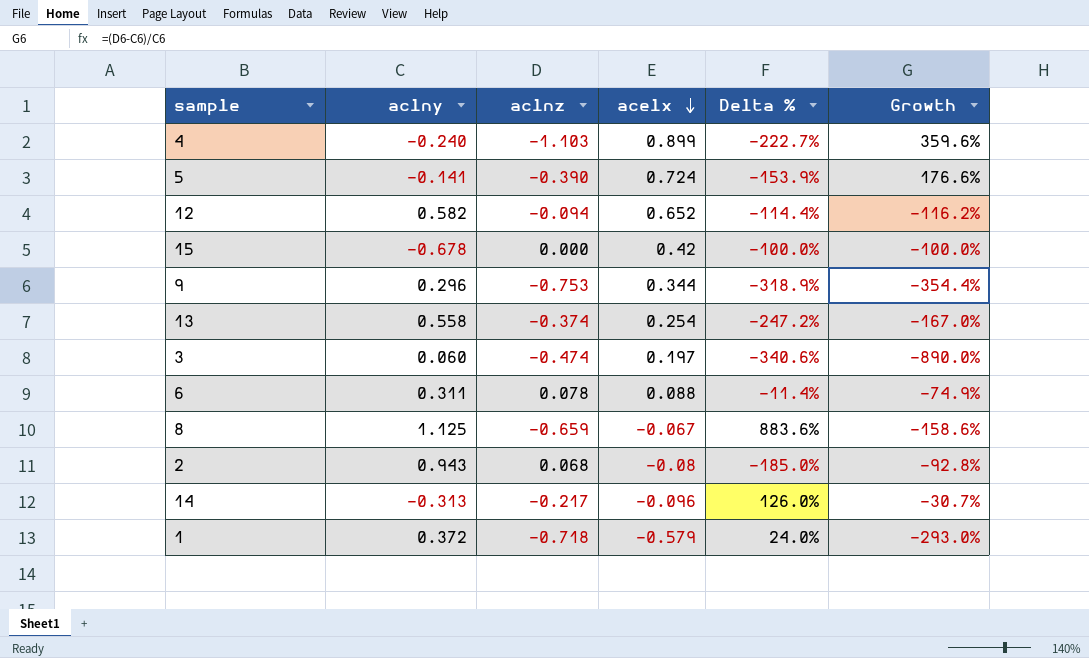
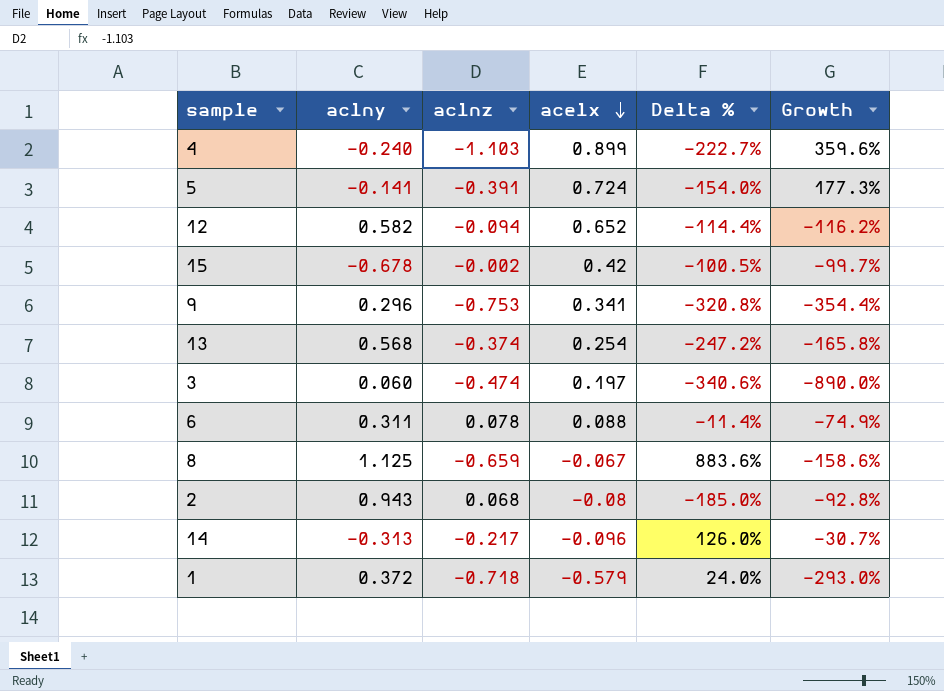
5 | aclnz: -0.390 -> -0.391
5 | Delta %: -153.9% -> -154.0%
5 | Growth: 176.6% -> 177.3%
15 | aclnz: 0.000 -> -0.002
15 | Delta %: -100.0% -> -100.5%
15 | Growth: -100.0% -> -99.7%
9 | acelx: 0.344 -> 0.341
9 | Delta %: -318.9% -> -320.8%
13 | aclny: 0.558 -> 0.568
13 | Growth: -167.0% -> -165.8%

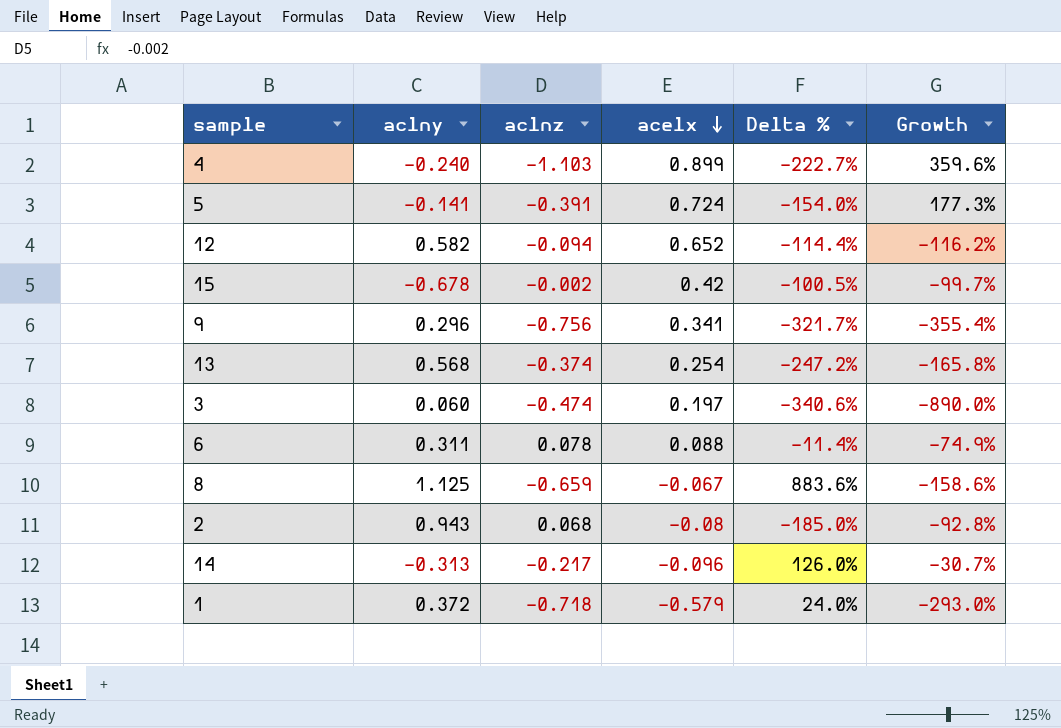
9 | aclnz: -0.753 -> -0.756
9 | Delta %: -320.8% -> -321.7%
9 | Growth: -354.4% -> -355.4%

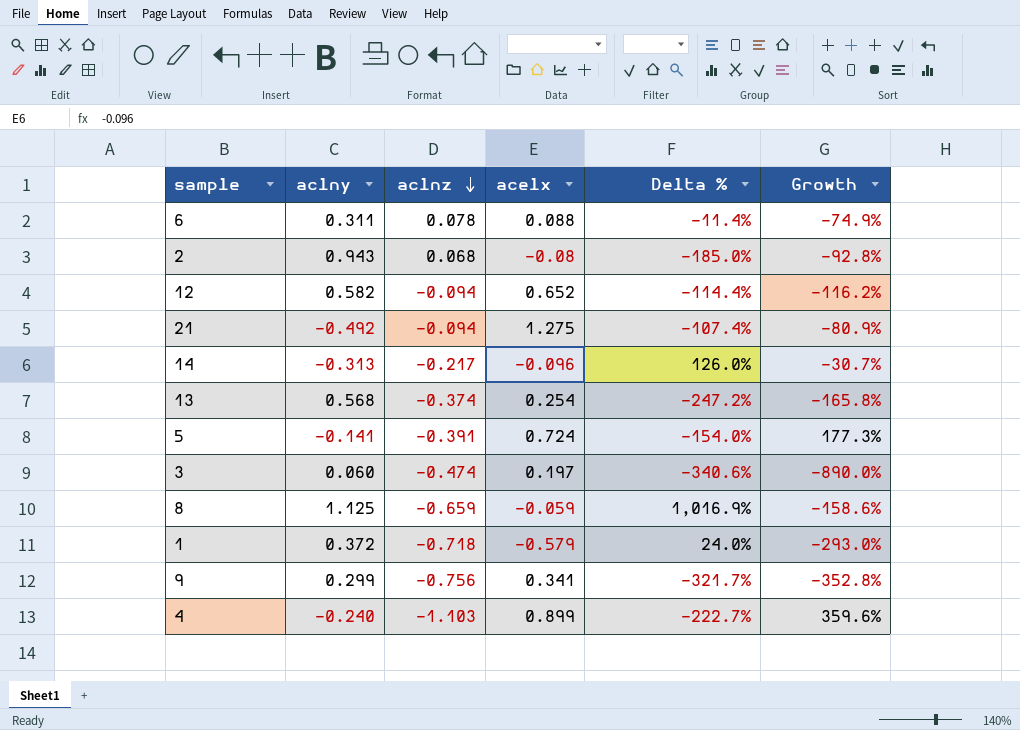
row order: acelx descending -> aclnz descending
row 15: -0.678 | -0.002 | 0.42 | -100.5% | -99.7% -> none
row 21: none -> -0.492 | -0.094 | 1.275 | -107.4% | -80.9%
8 | acelx: -0.067 -> -0.059
8 | Delta %: 883.6% -> 1,016.9%
9 | aclny: 0.296 -> 0.299
9 | Growth: -355.4% -> -352.8%

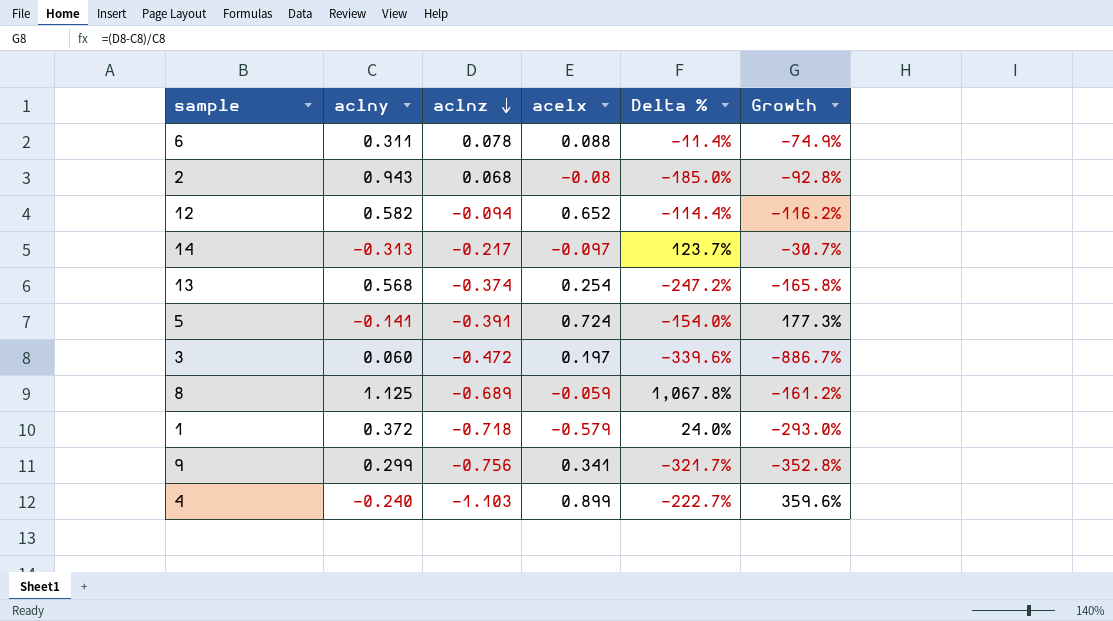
row 21: -0.492 | -0.094 | 1.275 | -107.4% | -80.9% -> none
14 | acelx: -0.096 -> -0.097
14 | Delta %: 126.0% -> 123.7%
3 | aclnz: -0.474 -> -0.472
3 | Delta %: -340.6% -> -339.6%
3 | Growth: -890.0% -> -886.7%
8 | aclnz: -0.659 -> -0.689
8 | Delta %: 1,016.9% -> 1,067.8%
8 | Growth: -158.6% -> -161.2%

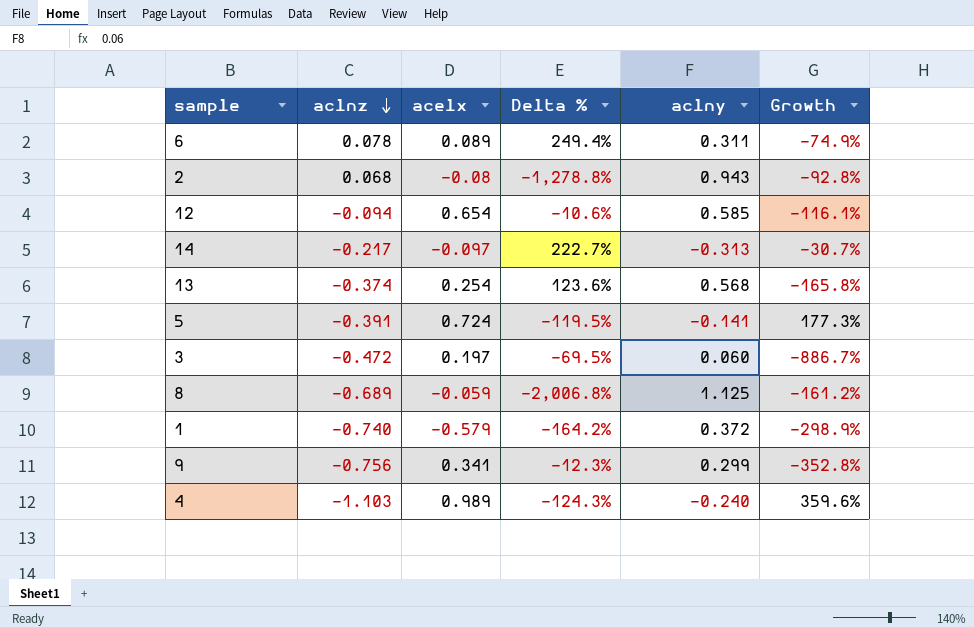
column Delta % | formula: ([aclnz] - [acelx]) / [acelx] -> ([aclny] - [acelx]) / [acelx]
column aclny | position: 2 -> 5
6 | acelx: 0.088 -> 0.089
12 | acelx: 0.652 -> 0.654
12 | aclny: 0.582 -> 0.585
12 | Growth: -116.2% -> -116.1%
1 | aclnz: -0.718 -> -0.740
1 | Growth: -293.0% -> -298.9%
4 | acelx: 0.899 -> 0.989

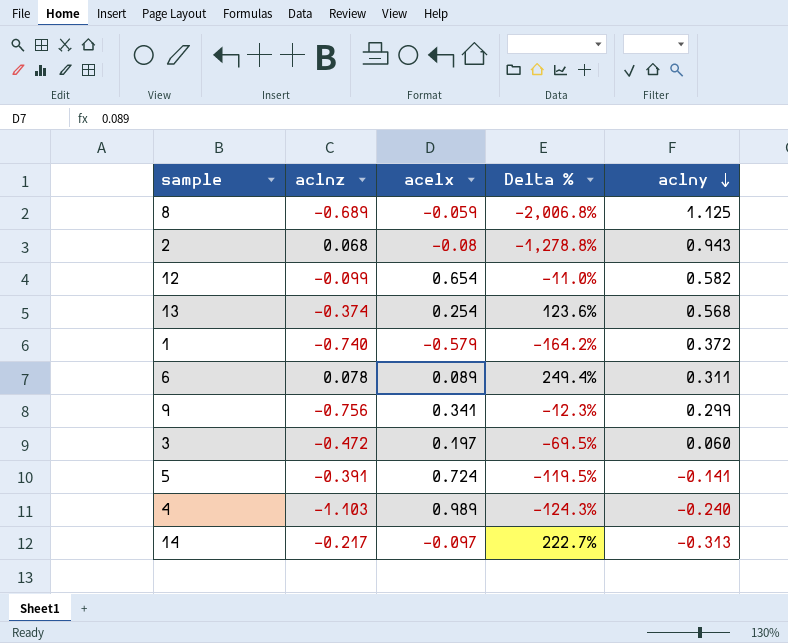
row order: aclnz descending -> aclny descending
column Growth | formula: ([aclnz] - [aclny]) / [aclny] -> none
12 | aclnz: -0.094 -> -0.099
12 | Delta %: -10.6% -> -11.0%
12 | aclny: 0.585 -> 0.582

